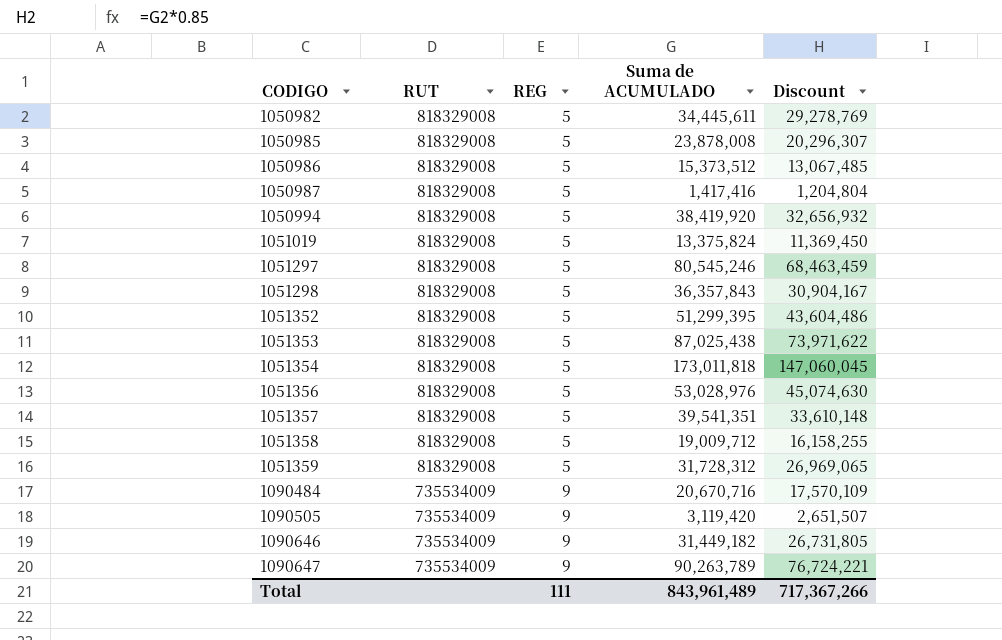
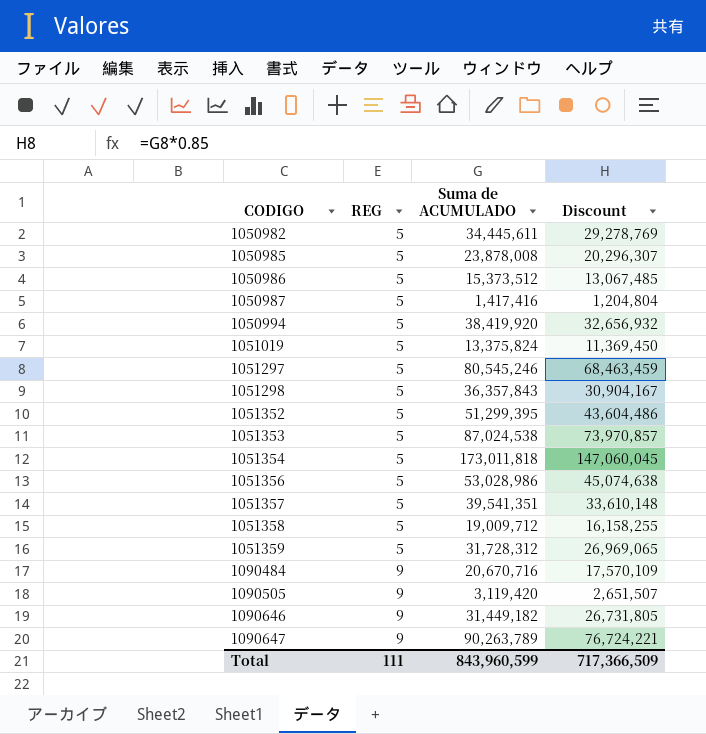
column RUT | position: 2 -> none
1051353 | Suma de ACUMULADO: 87,025,438 -> 87,024,538
1051353 | Discount: 73,971,622 -> 73,970,857
1051356 | Suma de ACUMULADO: 53,028,976 -> 53,028,986
1051356 | Discount: 45,074,630 -> 45,074,638
Total | Suma de ACUMULADO: 843,961,489 -> 843,960,599
Total | Discount: 717,367,266 -> 717,366,509

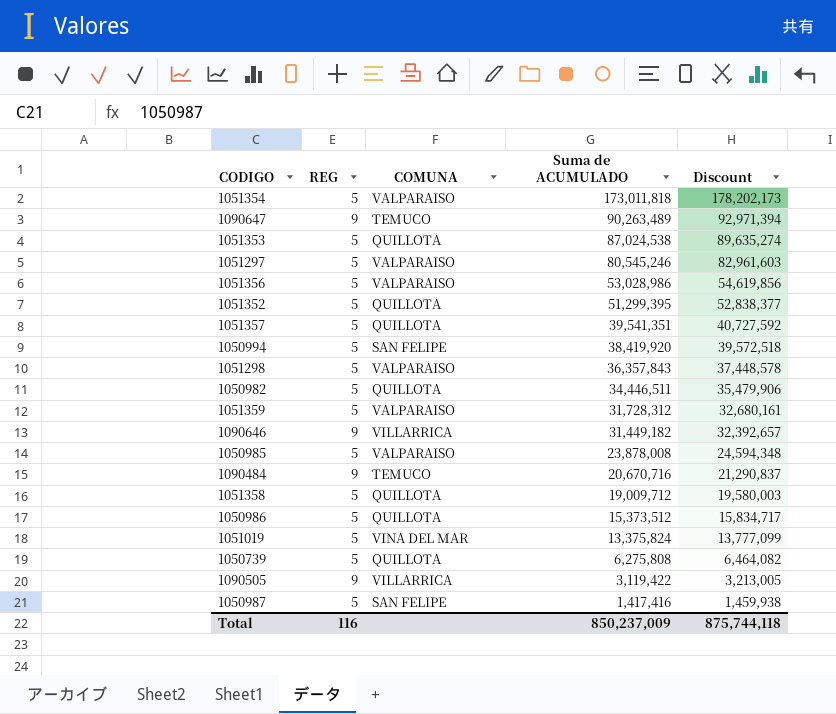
row order: CODIGO ascending -> Suma de ACUMULADO descending
column COMUNA | position: none -> 3
column Discount | formula: [Suma de ACUMULADO] * 0.85 -> [Suma de ACUMULADO] * 1.03
1090647 | Suma de ACUMULADO: 90,263,789 -> 90,263,489
1050982 | Suma de ACUMULADO: 34,445,611 -> 34,446,511
row 1050739: none -> 5 | QUILLOTA | 6,275,808 | 6,464,082
1090505 | Suma de ACUMULADO: 3,119,420 -> 3,119,422
Total | REG: 111 -> 116
Total | Suma de ACUMULADO: 843,960,599 -> 850,237,009
Total | Discount: 717,366,509 -> 875,744,118

